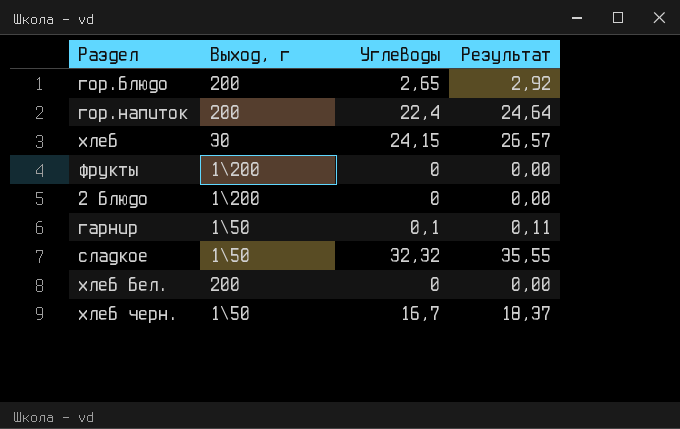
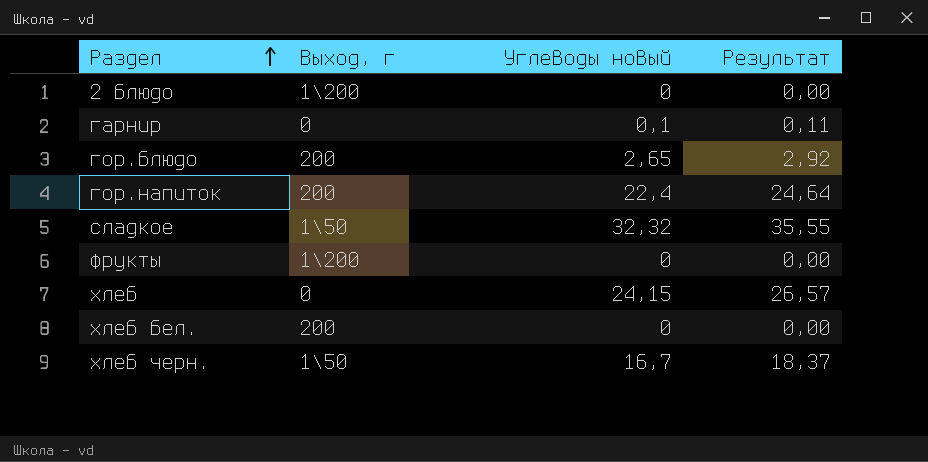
row order: none -> Раздел ascending
column name: Углеводы -> Углеводы новый
гарнир | Выход, г: 1\50 -> 0
хлеб | Выход, г: 30 -> 0

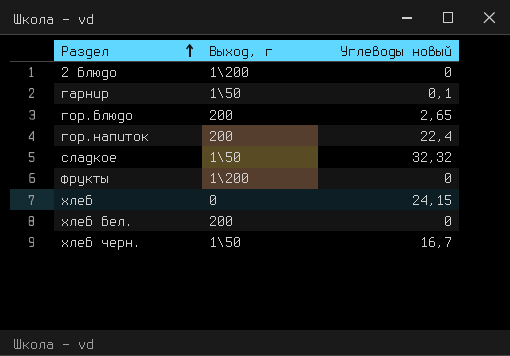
column Результат | formula: [Углеводы новый] * 1,1 -> none
гарнир | Выход, г: 0 -> 1\50

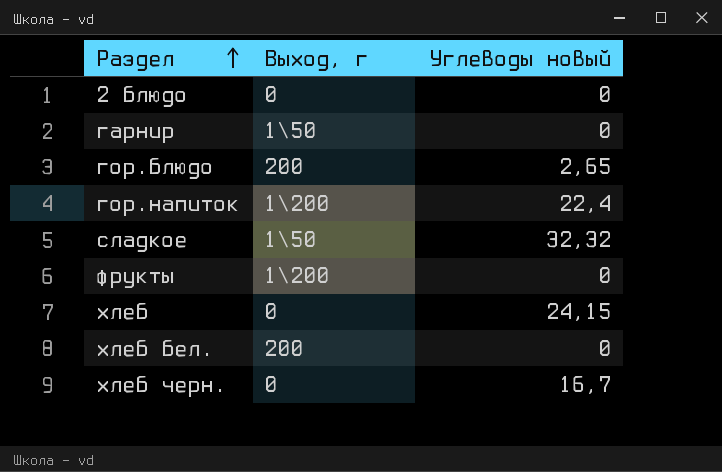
2 блюдо | Выход, г: 1\200 -> 0
гарнир | Углеводы новый: 0,1 -> 0
гор.напиток | Выход, г: 200 -> 1\200
хлеб черн. | Выход, г: 1\50 -> 0

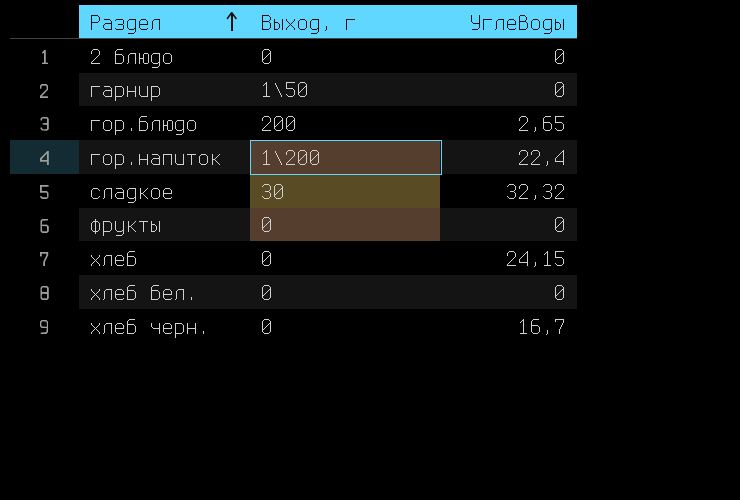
column name: Углеводы новый -> Углеводы
сладкое | Выход, г: 1\50 -> 30
фрукты | Выход, г: 1\200 -> 0
хлеб бел. | Выход, г: 200 -> 0

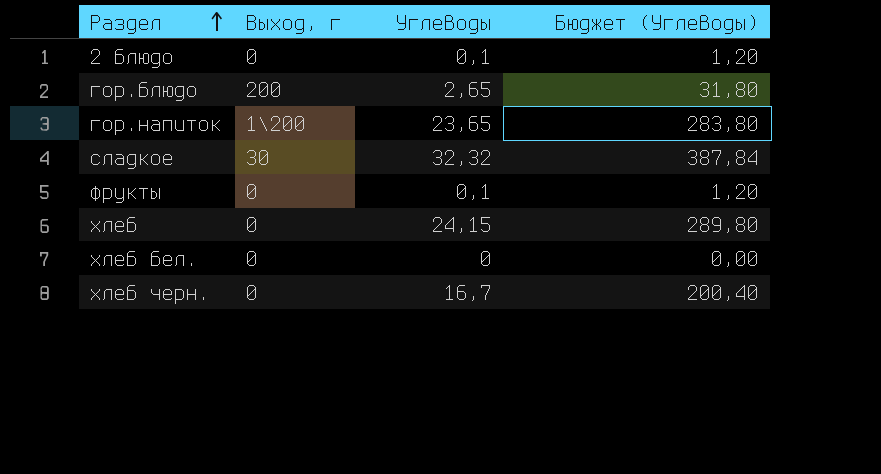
column Бюджет (Углеводы) | formula: none -> [Углеводы] * 12
row гарнир: 1\50 | 0 -> none
2 блюдо | Углеводы: 0 -> 0,1
гор.напиток | Углеводы: 22,4 -> 23,65
фрукты | Углеводы: 0 -> 0,1

